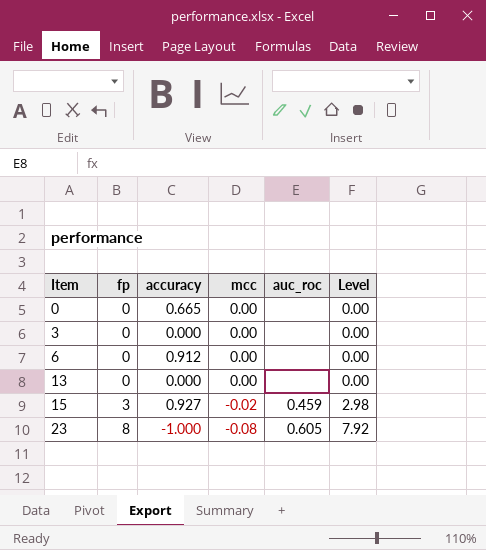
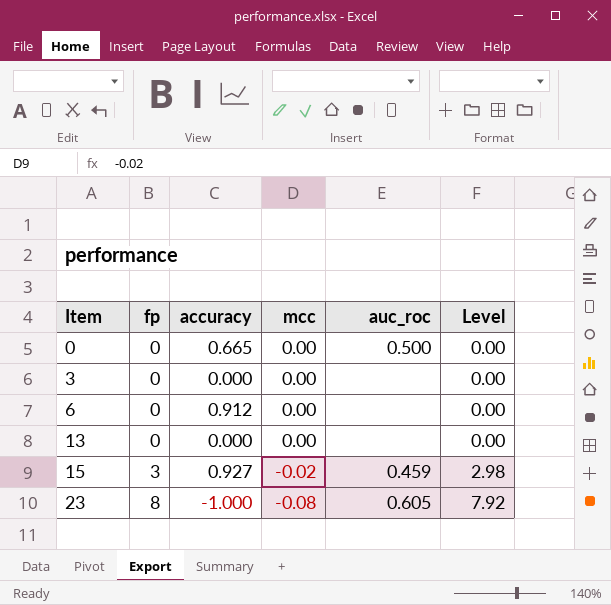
0 | auc_roc: none -> 0.500

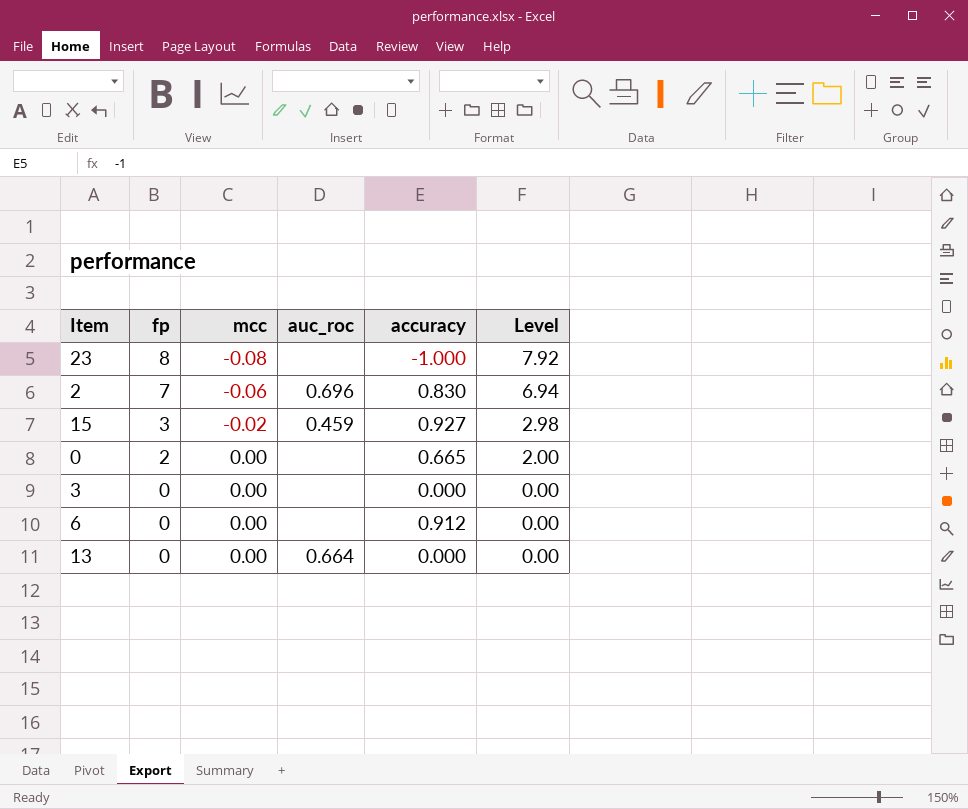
row order: Item ascending -> fp descending
column accuracy | position: 3 -> 5
23 | auc_roc: 0.605 -> none
row 2: none -> 7 | -0.06 | 0.696 | 0.830 | 6.94
0 | fp: 0 -> 2
0 | auc_roc: 0.500 -> none
0 | Level: 0.00 -> 2.00
13 | auc_roc: none -> 0.664

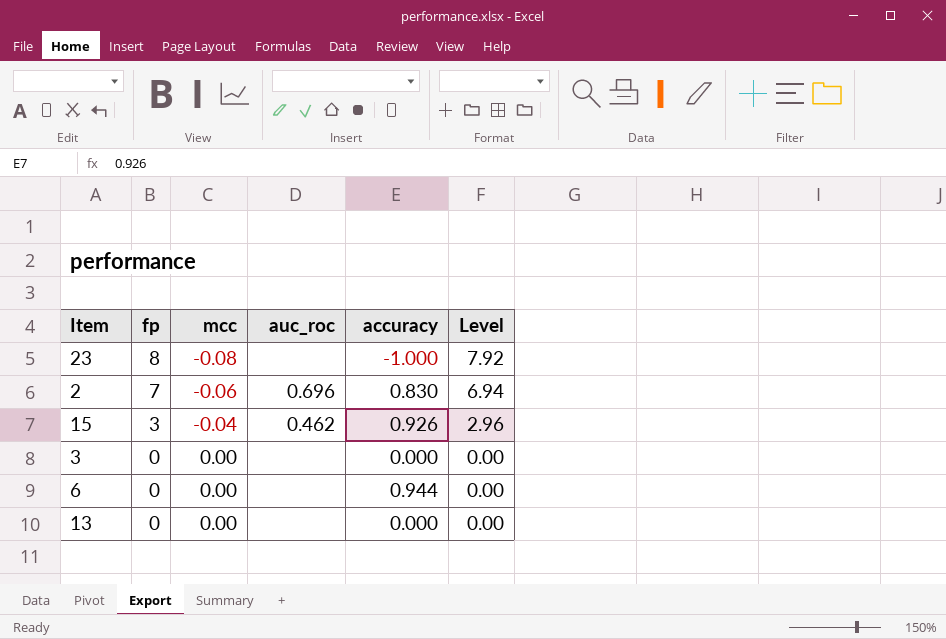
row 0: 2 | 0.00 | none | 0.665 | 2.00 -> none
15 | mcc: -0.02 -> -0.04
15 | auc_roc: 0.459 -> 0.462
15 | accuracy: 0.927 -> 0.926
15 | Level: 2.98 -> 2.96
6 | accuracy: 0.912 -> 0.944
13 | auc_roc: 0.664 -> none

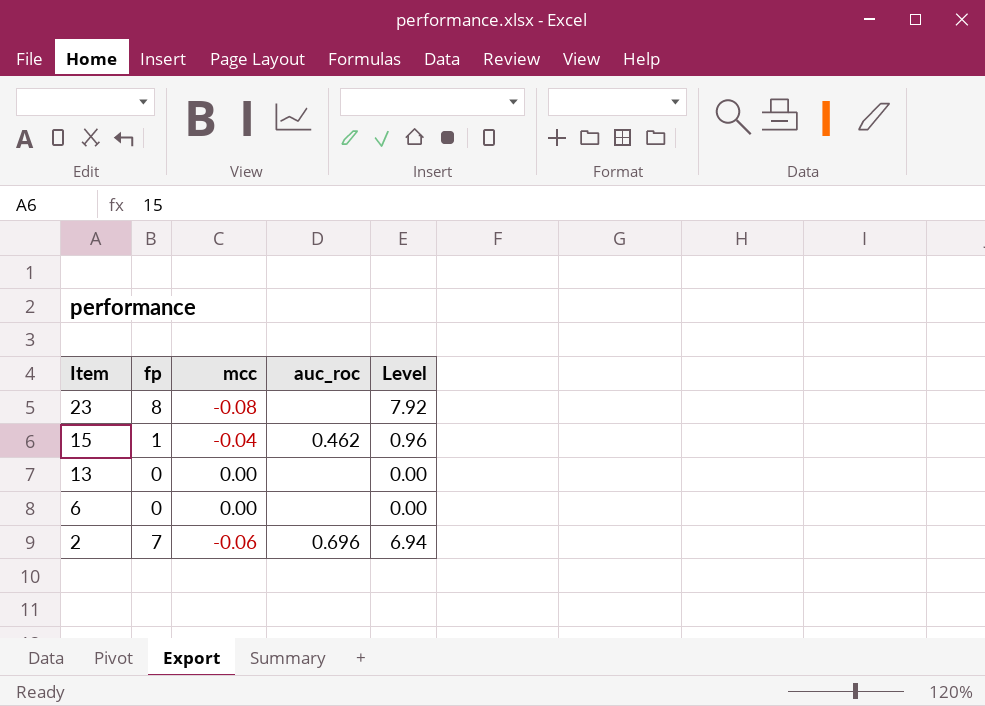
row order: fp descending -> Item descending
column accuracy | position: 5 -> none
row 3: 0 | 0.00 | none | 0.000 | 0.00 -> none
15 | fp: 3 -> 1
15 | Level: 2.96 -> 0.96

